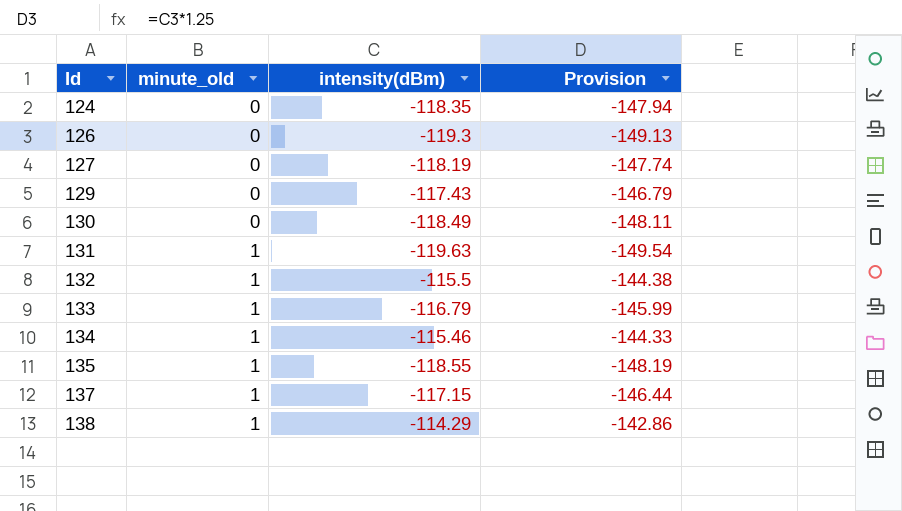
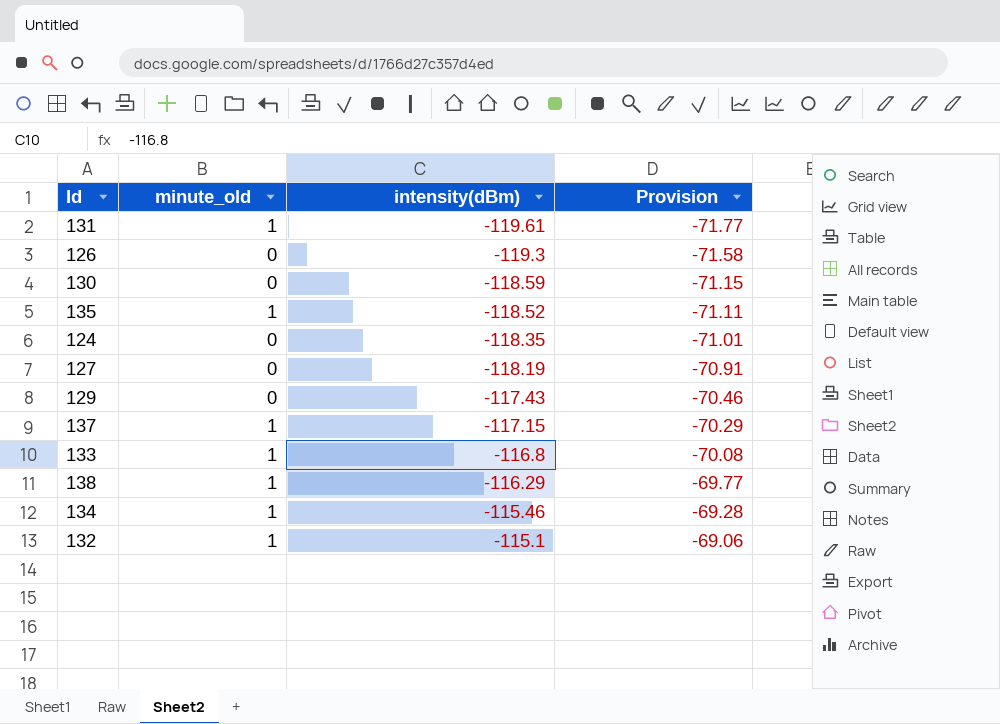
row order: Id ascending -> intensity(dBm) ascending
column Provision | formula: [intensity(dBm)] * 1.25 -> [intensity(dBm)] * 0.6
131 | intensity(dBm): -119.63 -> -119.61
130 | intensity(dBm): -118.49 -> -118.59
135 | intensity(dBm): -118.55 -> -118.52
133 | intensity(dBm): -116.79 -> -116.8
138 | intensity(dBm): -114.29 -> -116.29
132 | intensity(dBm): -115.5 -> -115.1

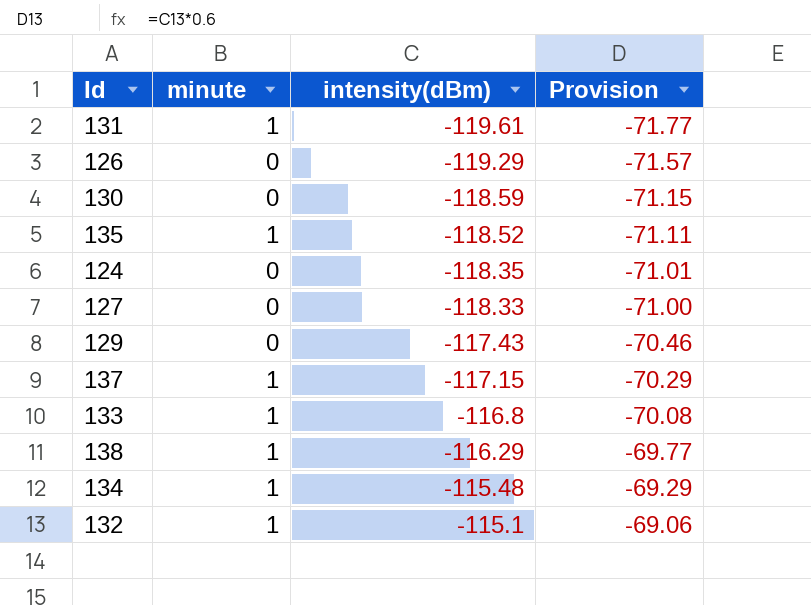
column name: minute_old -> minute
126 | intensity(dBm): -119.3 -> -119.29
126 | Provision: -71.58 -> -71.57
127 | intensity(dBm): -118.19 -> -118.33
127 | Provision: -70.91 -> -71.00
134 | intensity(dBm): -115.46 -> -115.48
134 | Provision: -69.28 -> -69.29

